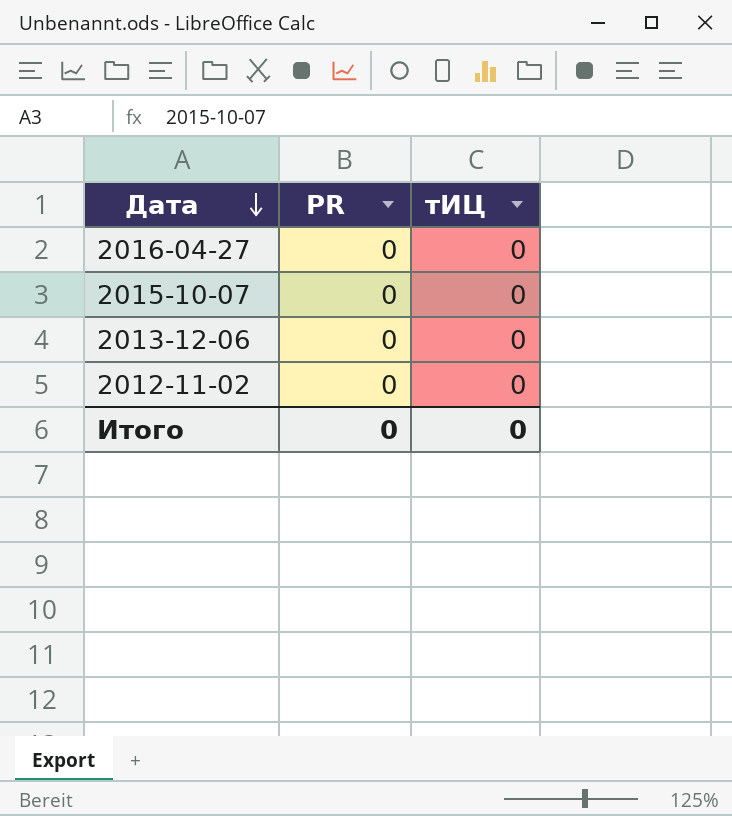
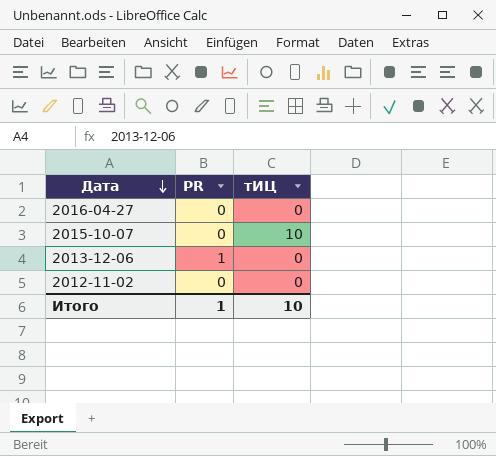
2015-10-07 | тИЦ: 0 -> 10
2013-12-06 | PR: 0 -> 1
Итого | PR: 0 -> 1
Итого | тИЦ: 0 -> 10

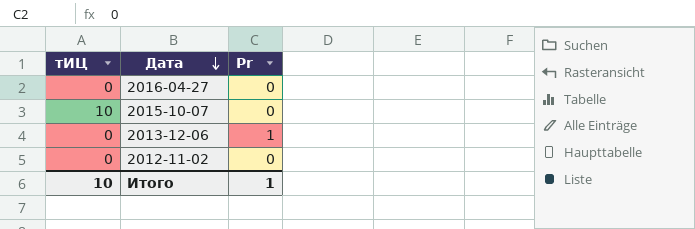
column тИЦ | position: 3 -> 1
column name: PR -> Pr

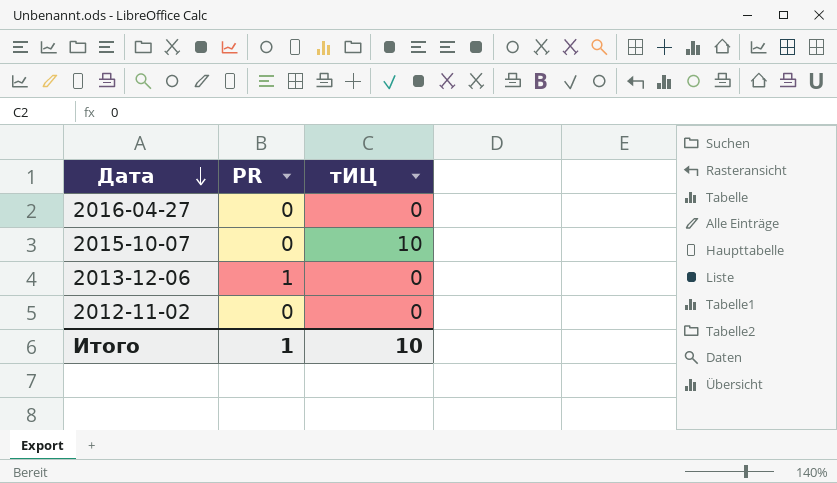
column name: Pr -> PR
column тИЦ | position: 1 -> 3

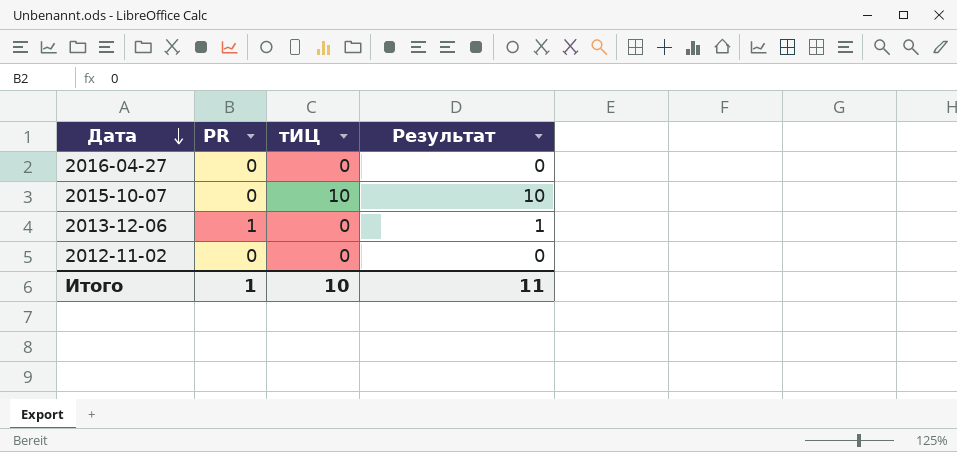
column Результат | formula: none -> [PR] + [тИЦ]

